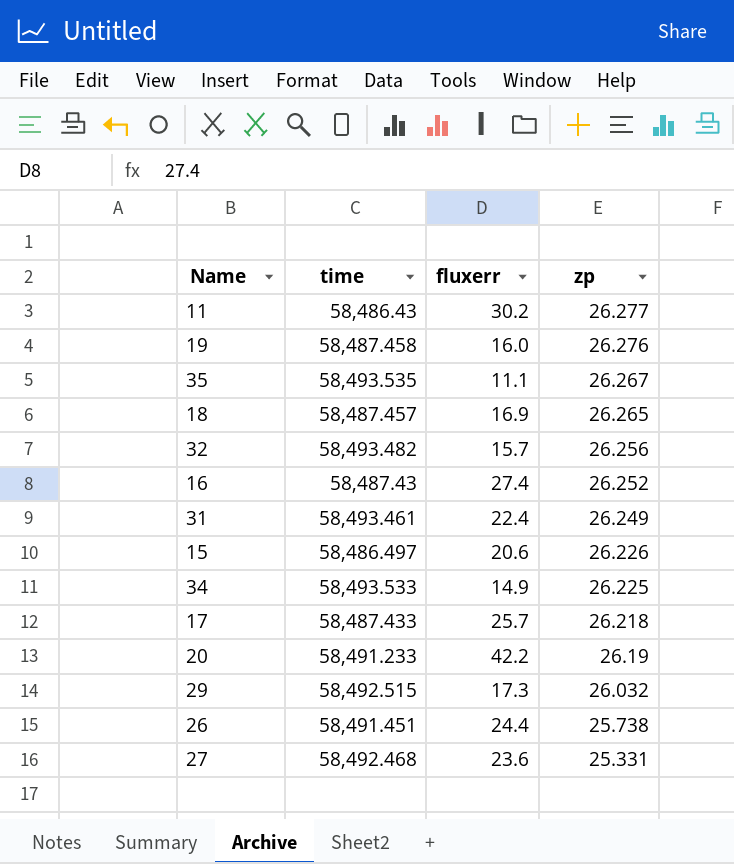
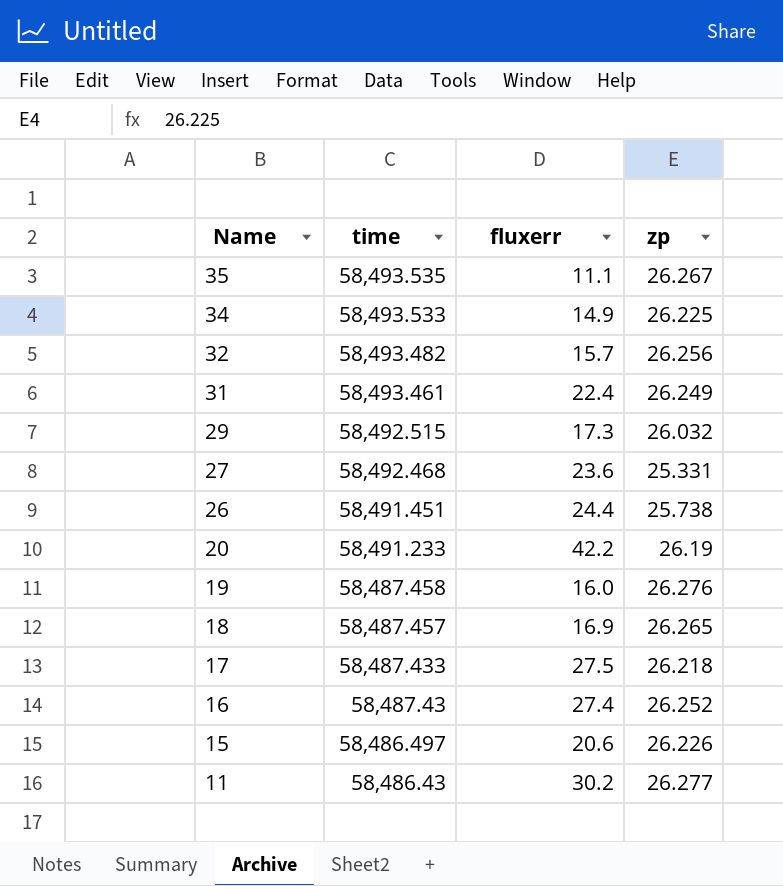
row order: zp descending -> Name descending
17 | fluxerr: 25.7 -> 27.5

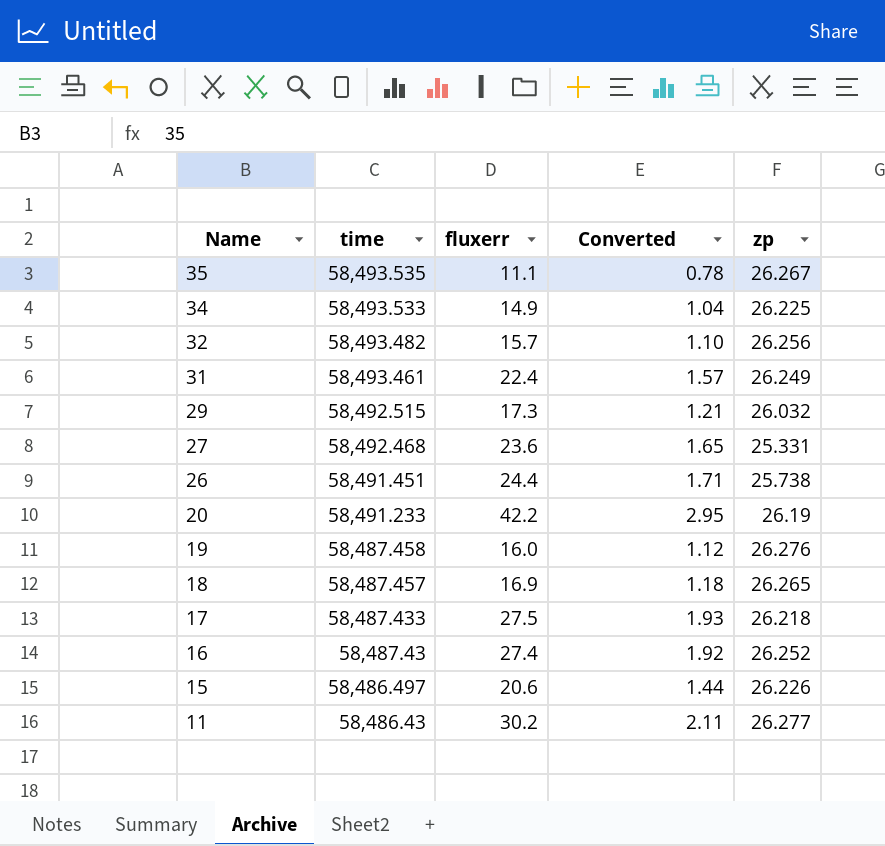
column Converted | formula: none -> [fluxerr] * 0.07

